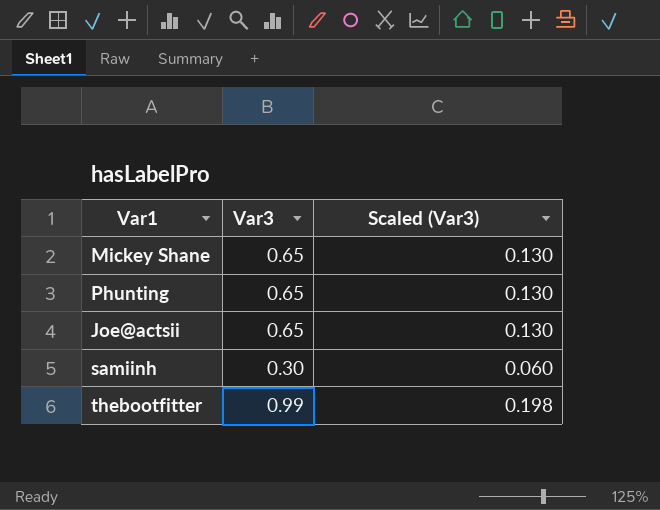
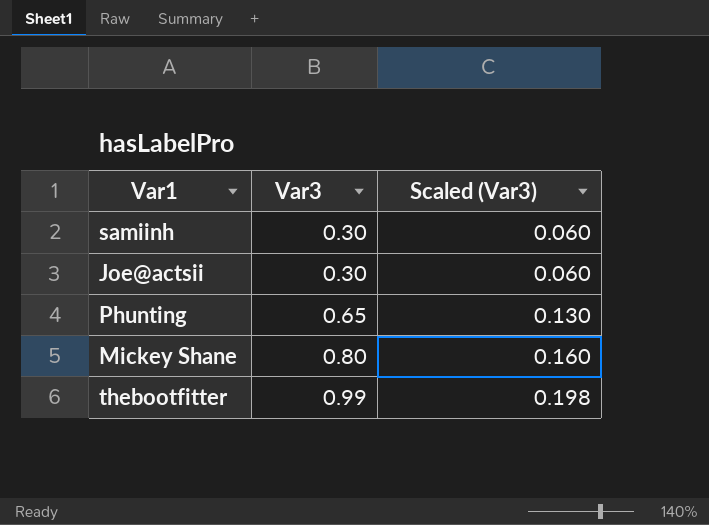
row order: none -> Var3 ascending
Joe@actsii | Var3: 0.65 -> 0.30
Joe@actsii | Scaled (Var3): 0.130 -> 0.060
Mickey Shane | Var3: 0.65 -> 0.80
Mickey Shane | Scaled (Var3): 0.130 -> 0.160

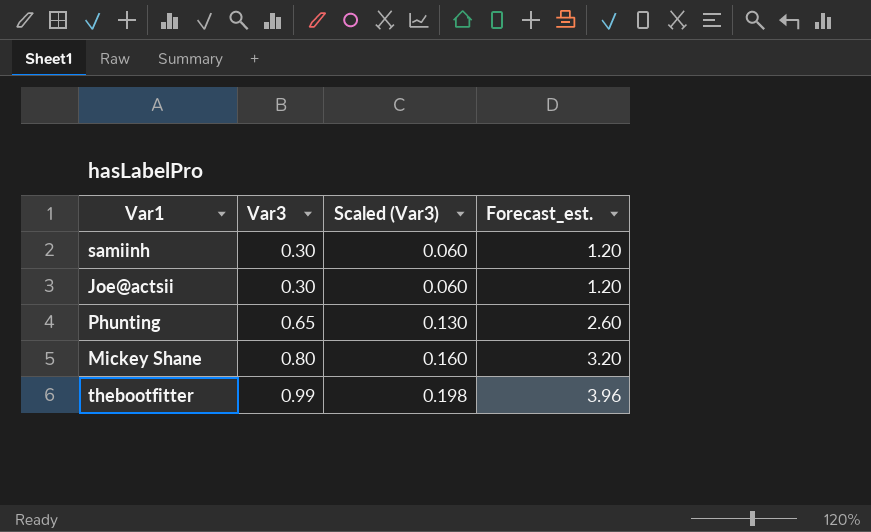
column Forecast_est. | formula: none -> [Var3] * 4

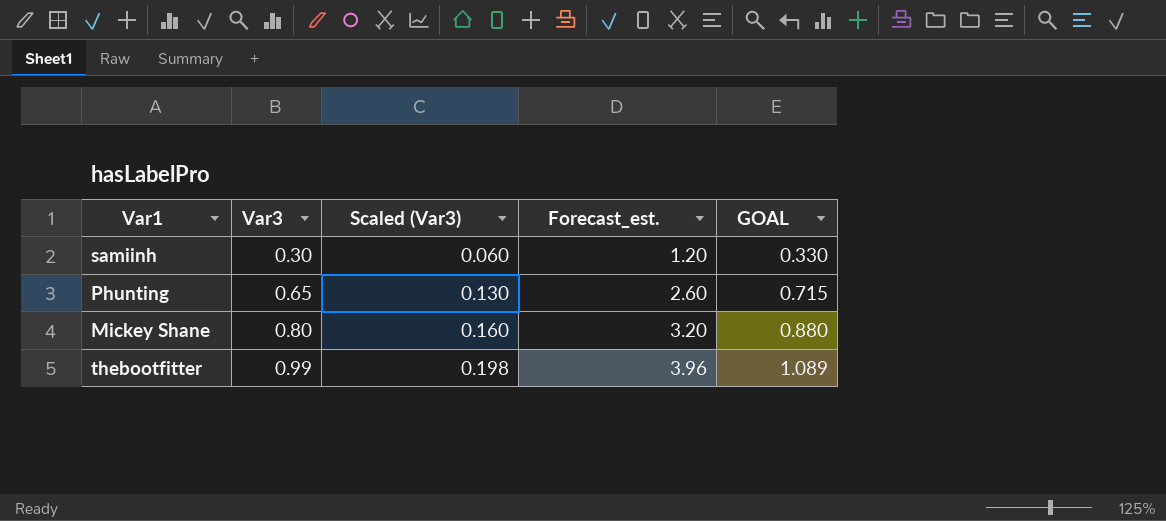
column GOAL | formula: none -> [Var3] * 1.1
row Joe@actsii: 0.30 | 0.060 | 1.20 -> none

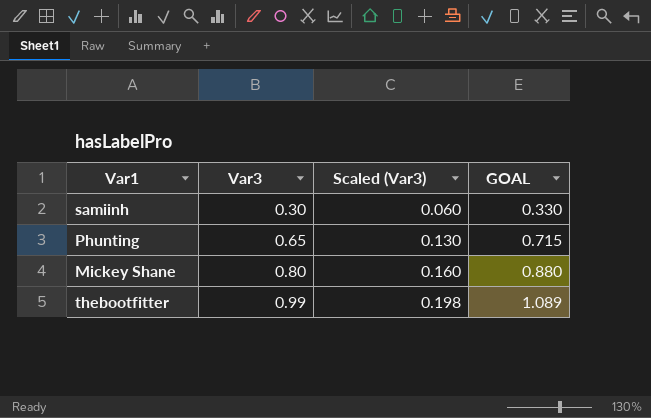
column Forecast_est. | formula: [Var3] * 4 -> none

